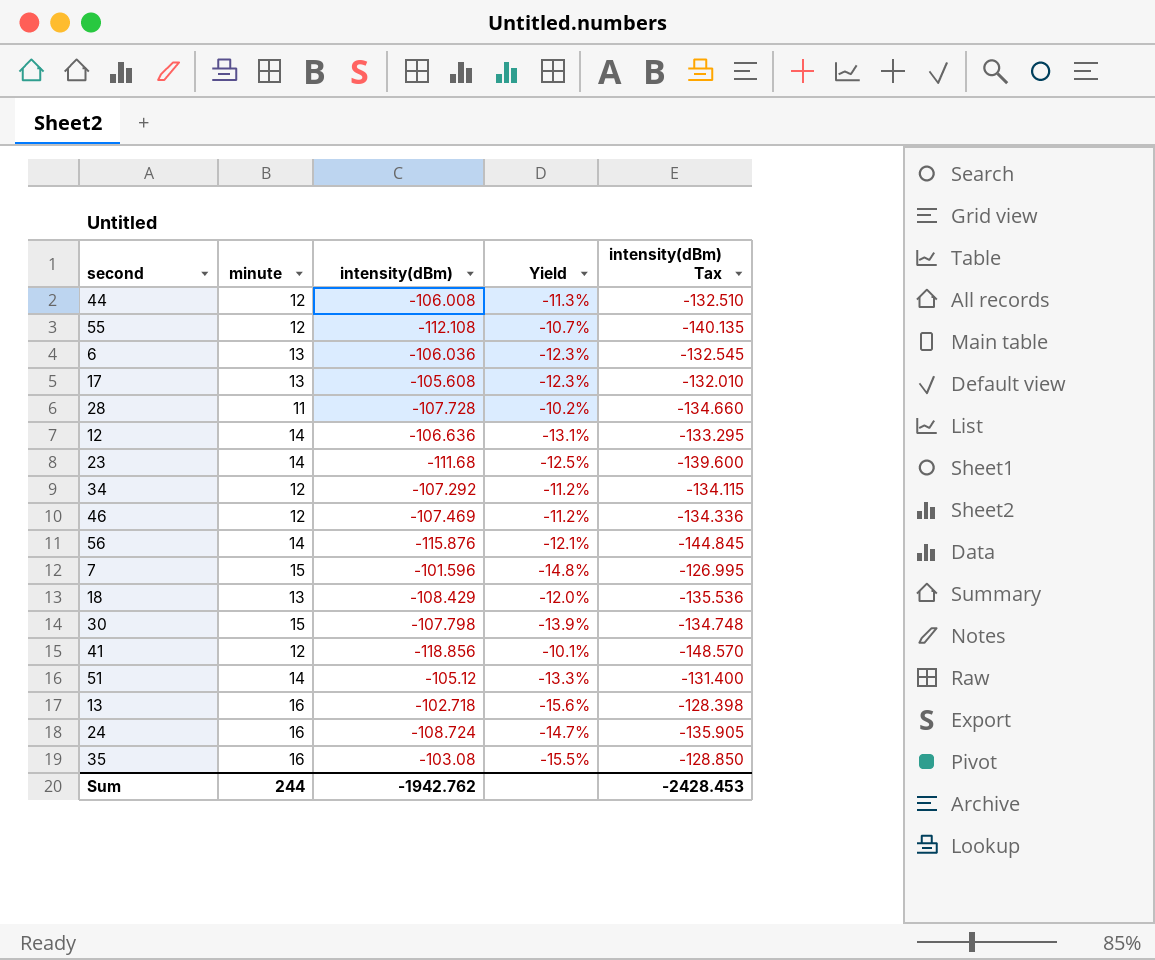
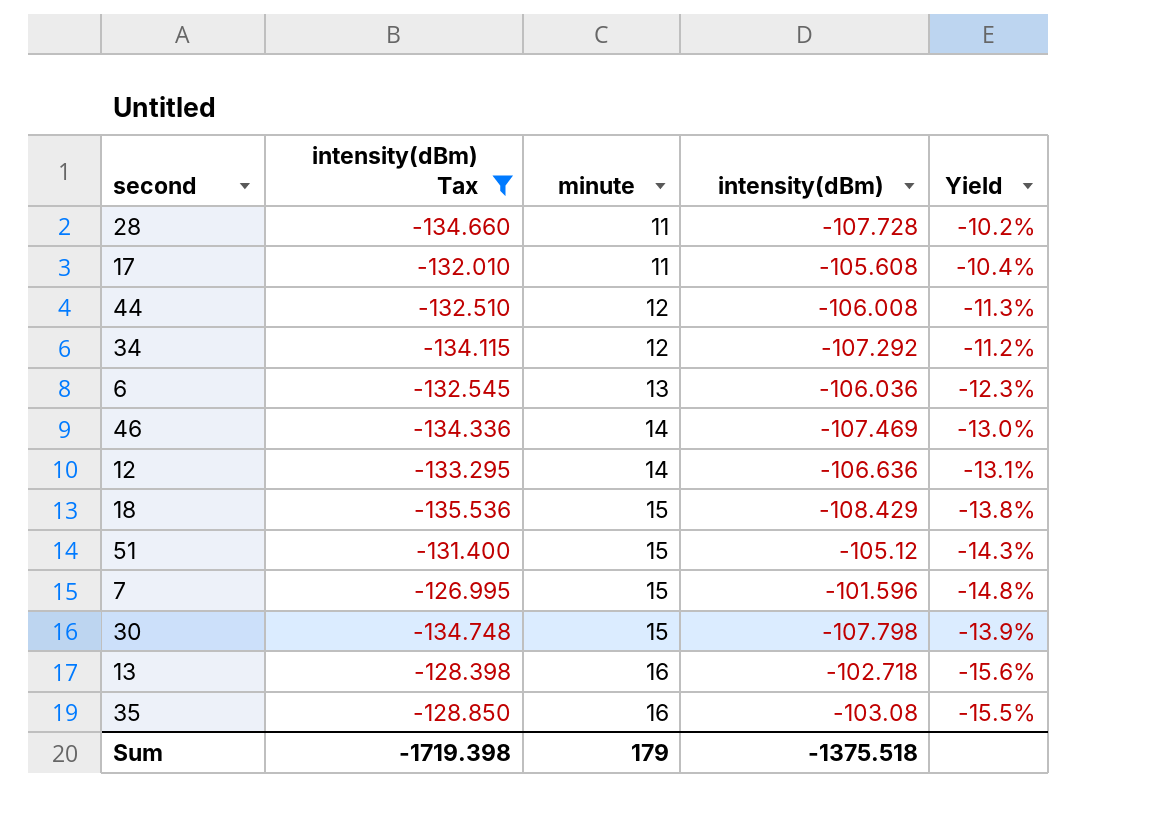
filter: none -> intensity(dBm) Tax >= -135.536
row order: none -> minute ascending
column intensity(dBm) Tax | position: 5 -> 2
17 | minute: 13 -> 11
17 | Yield: -12.3% -> -10.4%
46 | minute: 12 -> 14
46 | Yield: -11.2% -> -13.0%
18 | minute: 13 -> 15
18 | Yield: -12.0% -> -13.8%
51 | minute: 14 -> 15
51 | Yield: -13.3% -> -14.3%
Sum | intensity(dBm) Tax: -2428.453 -> -1719.398
Sum | minute: 244 -> 179
Sum | intensity(dBm): -1942.762 -> -1375.518

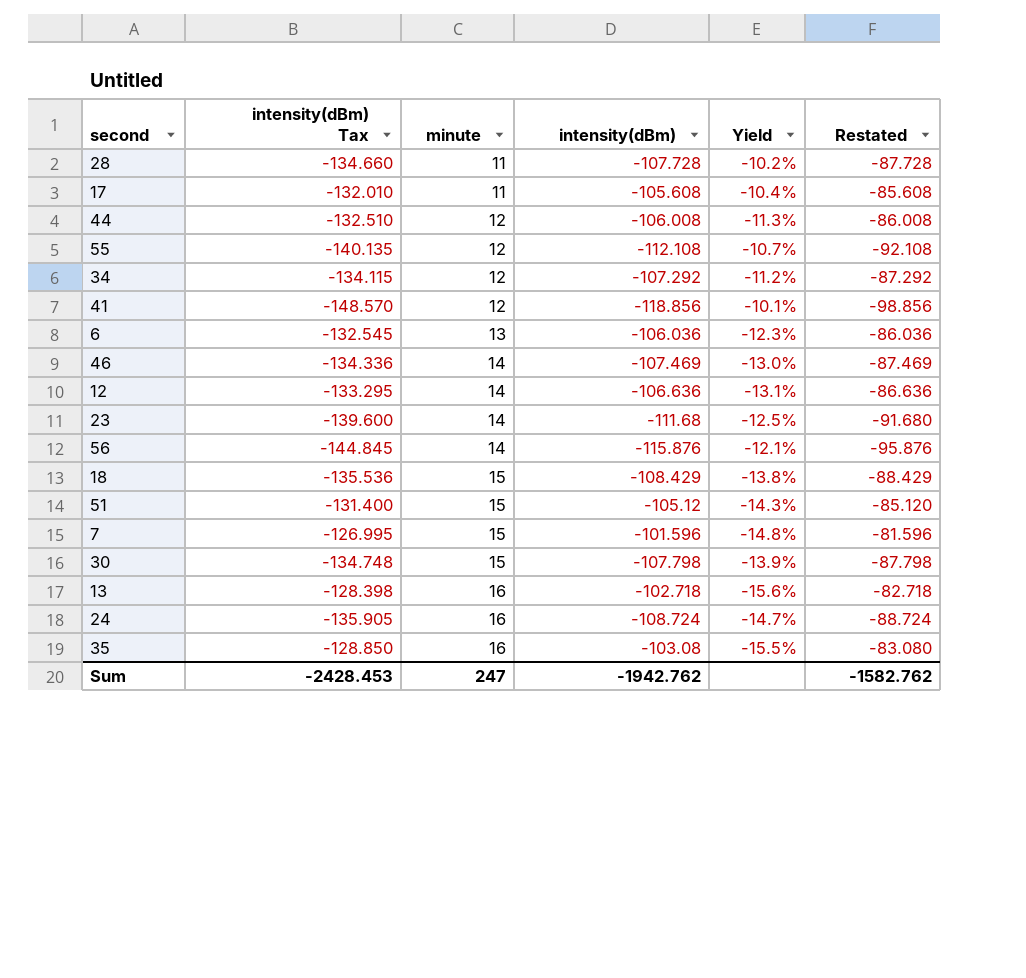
filter: intensity(dBm) Tax >= -135.536 -> none
column Restated | formula: none -> [intensity(dBm)] + 20
Sum | intensity(dBm) Tax: -1719.398 -> -2428.453
Sum | minute: 179 -> 247
Sum | intensity(dBm): -1375.518 -> -1942.762

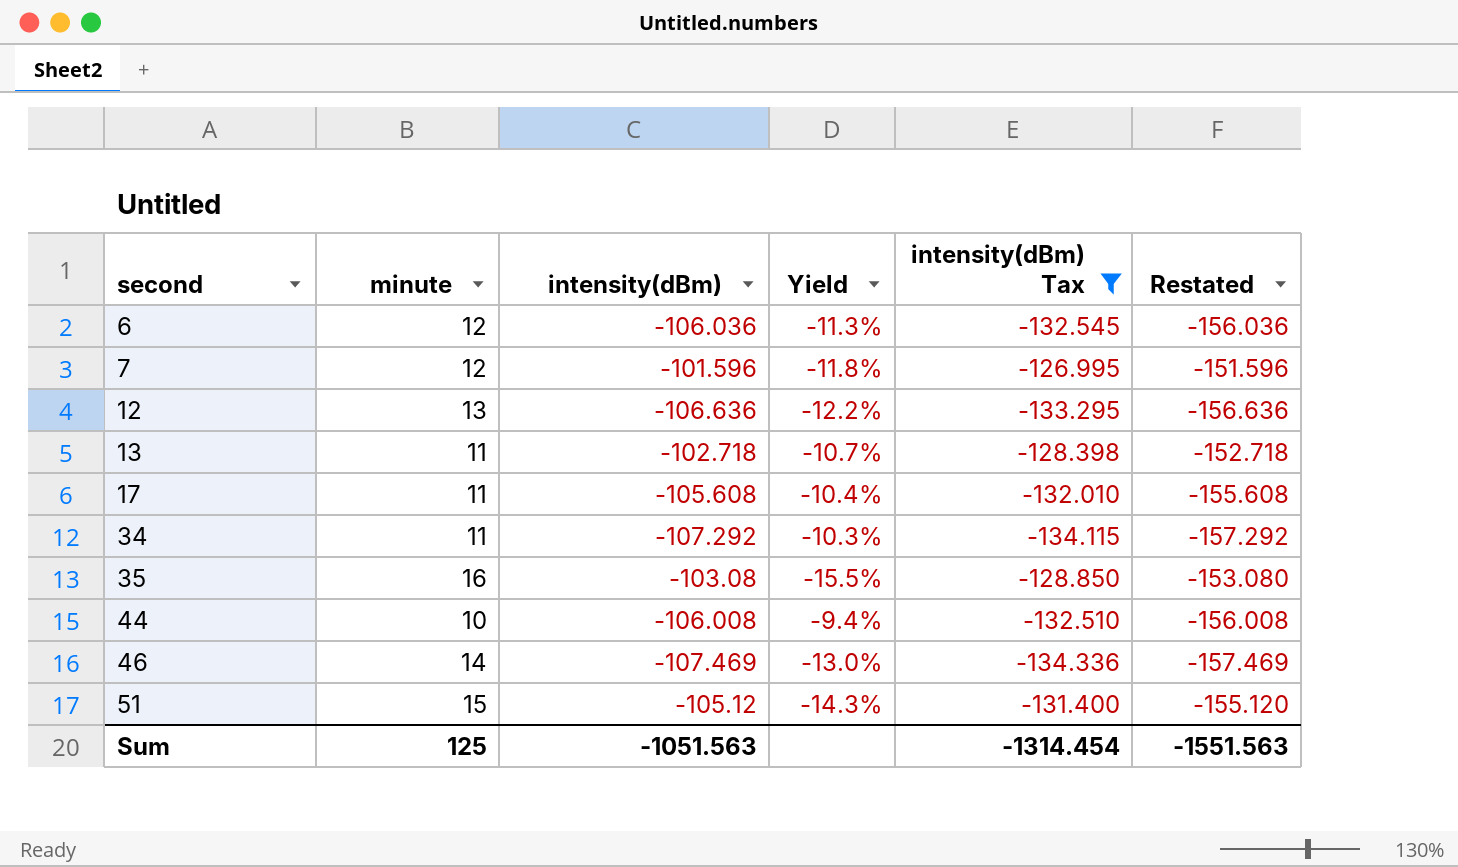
filter: none -> intensity(dBm) Tax >= -134.336
row order: minute ascending -> second ascending
column intensity(dBm) Tax | position: 2 -> 5
column Restated | formula: [intensity(dBm)] + 20 -> [intensity(dBm)] - 50
6 | minute: 13 -> 12
6 | Yield: -12.3% -> -11.3%
7 | minute: 15 -> 12
7 | Yield: -14.8% -> -11.8%
12 | minute: 14 -> 13
12 | Yield: -13.1% -> -12.2%
13 | minute: 16 -> 11
13 | Yield: -15.6% -> -10.7%
34 | minute: 12 -> 11
34 | Yield: -11.2% -> -10.3%
44 | minute: 12 -> 10
44 | Yield: -11.3% -> -9.4%
Sum | minute: 247 -> 125
Sum | intensity(dBm): -1942.762 -> -1051.563
Sum | intensity(dBm) Tax: -2428.453 -> -1314.454
Sum | Restated: -1582.762 -> -1551.563

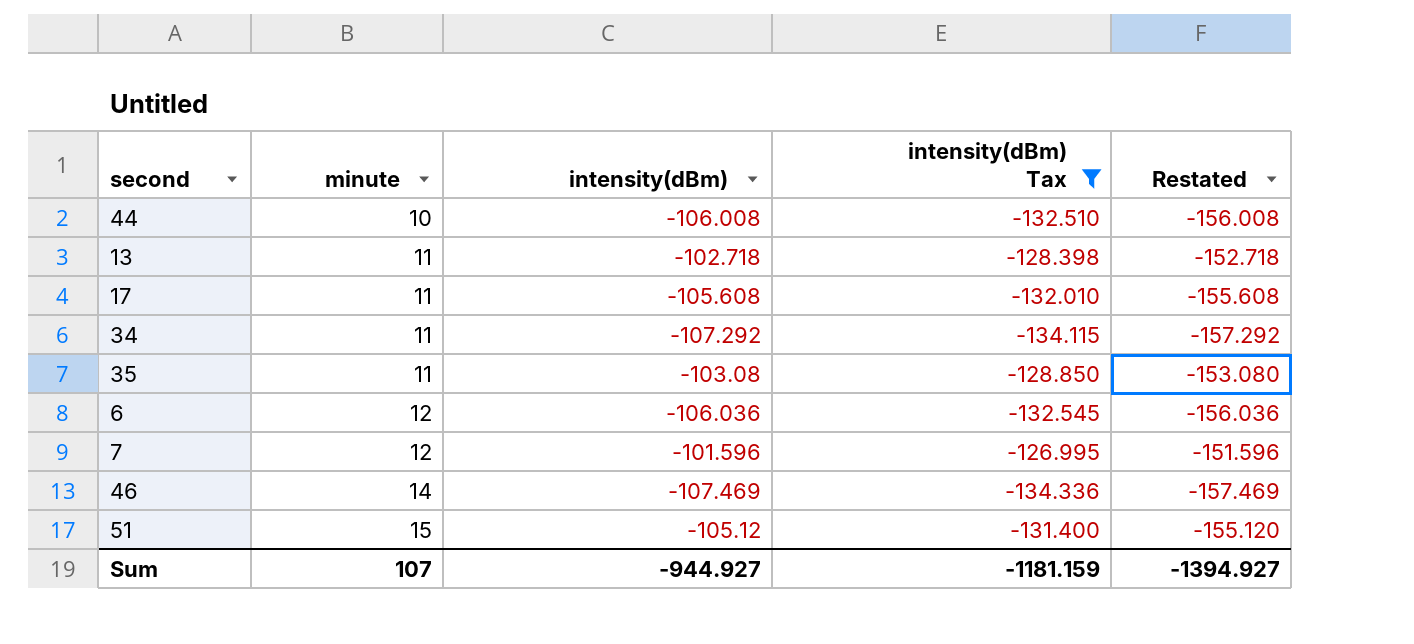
row order: second ascending -> minute ascending
column Yield | formula: [minute] / [intensity(dBm)] -> none
row 12: 13 | -106.636 | -12.2% | -133.295 | -156.636 -> none
35 | minute: 16 -> 11
Sum | minute: 125 -> 107
Sum | intensity(dBm): -1051.563 -> -944.927
Sum | intensity(dBm) Tax: -1314.454 -> -1181.159
Sum | Restated: -1551.563 -> -1394.927

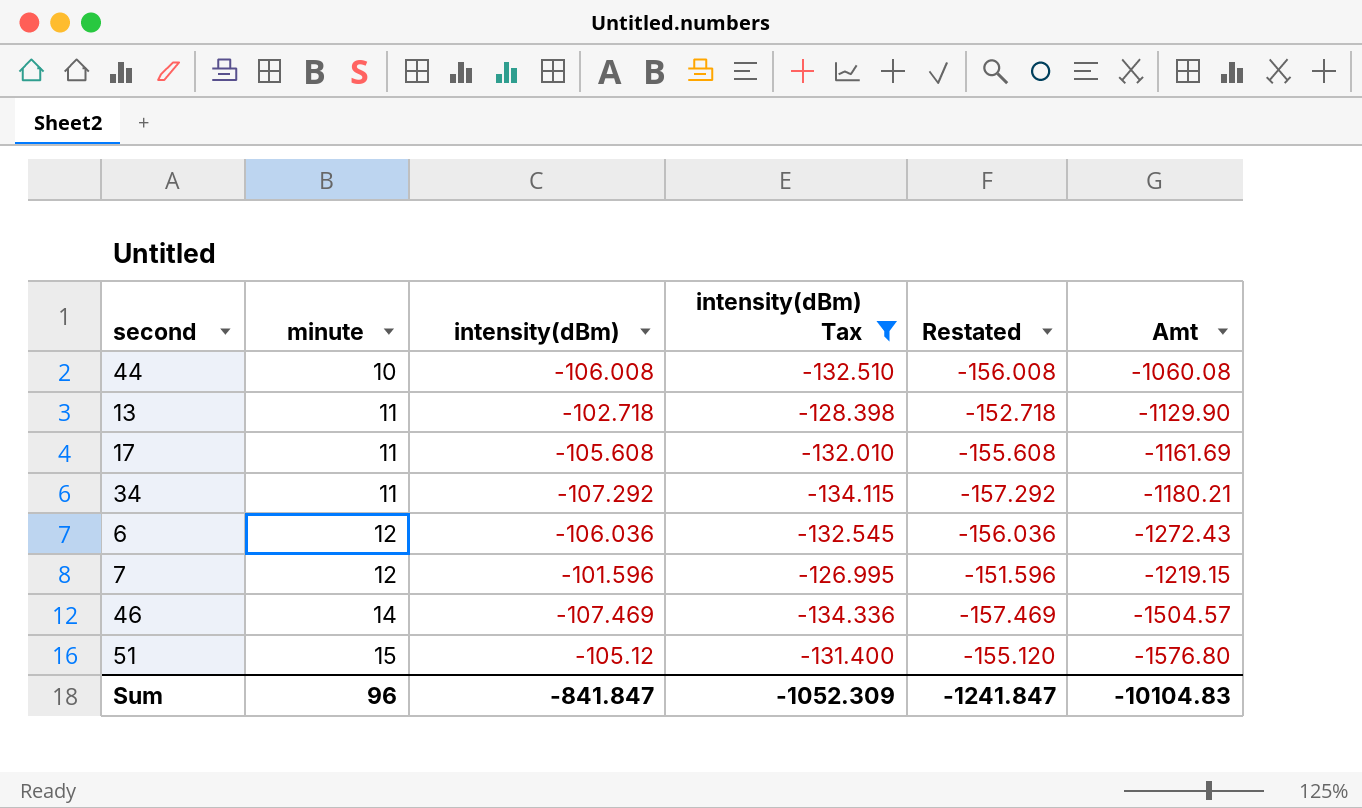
column Amt | formula: none -> [minute] * [intensity(dBm)]
row 35: 11 | -103.08 | -128.850 | -153.080 -> none
Sum | minute: 107 -> 96
Sum | intensity(dBm): -944.927 -> -841.847
Sum | intensity(dBm) Tax: -1181.159 -> -1052.309
Sum | Restated: -1394.927 -> -1241.847

